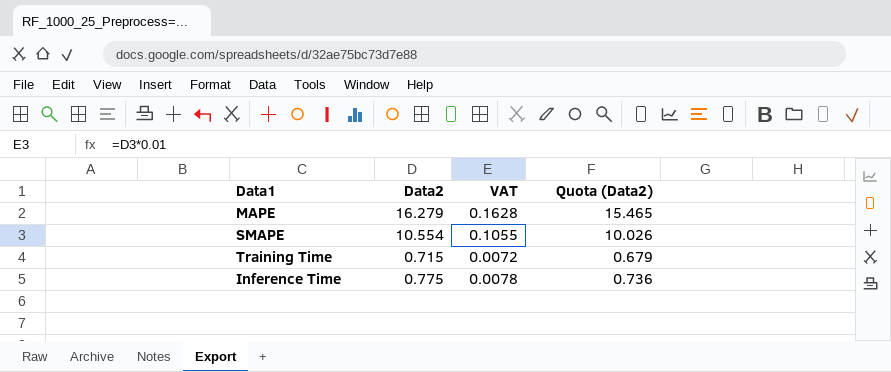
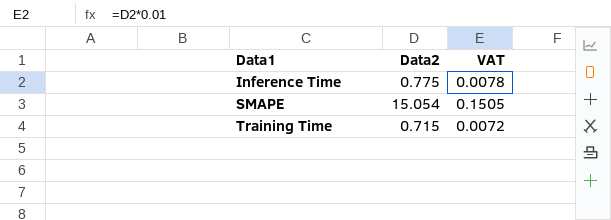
row order: none -> Data1 ascending
column Quota (Data2) | formula: [Data2] * 0.95 -> none
row MAPE: 16.279 | 0.1628 | 15.465 -> none
SMAPE | Data2: 10.554 -> 15.054
SMAPE | VAT: 0.1055 -> 0.1505

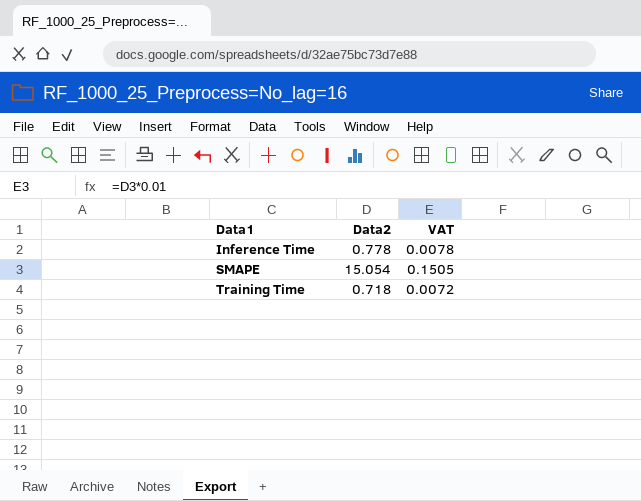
Inference Time | Data2: 0.775 -> 0.778
Training Time | Data2: 0.715 -> 0.718

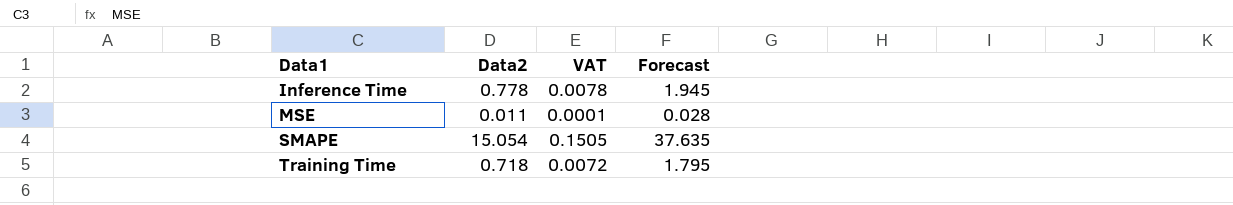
column Forecast | formula: none -> [Data2] * 2.5
row MSE: none -> 0.011 | 0.0001 | 0.028

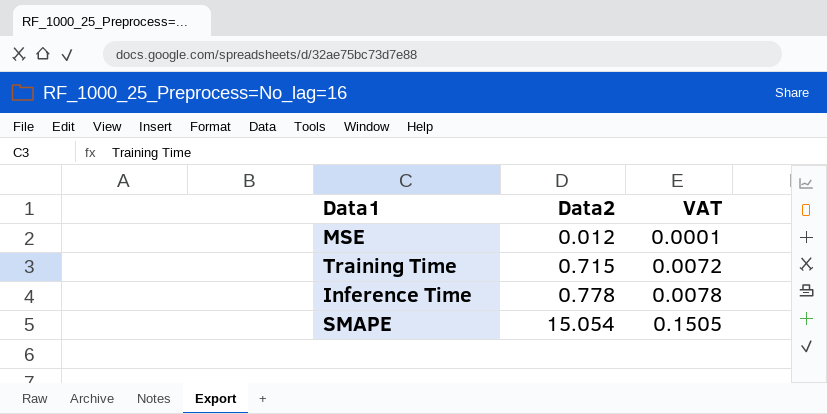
row order: Data1 ascending -> Data2 ascending
column Forecast | formula: [Data2] * 2.5 -> none
MSE | Data2: 0.011 -> 0.012
Training Time | Data2: 0.718 -> 0.715

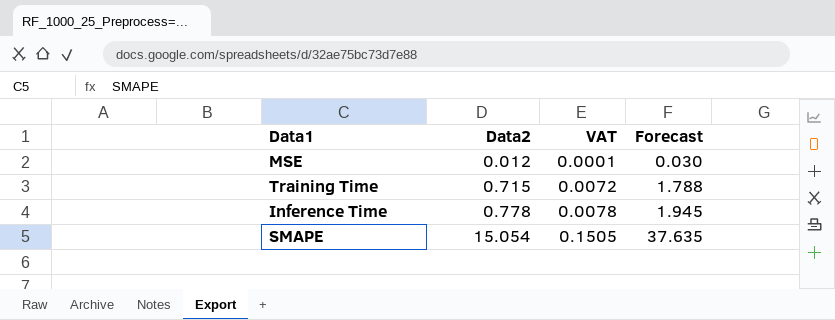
column Forecast | formula: none -> [Data2] * 2.5

